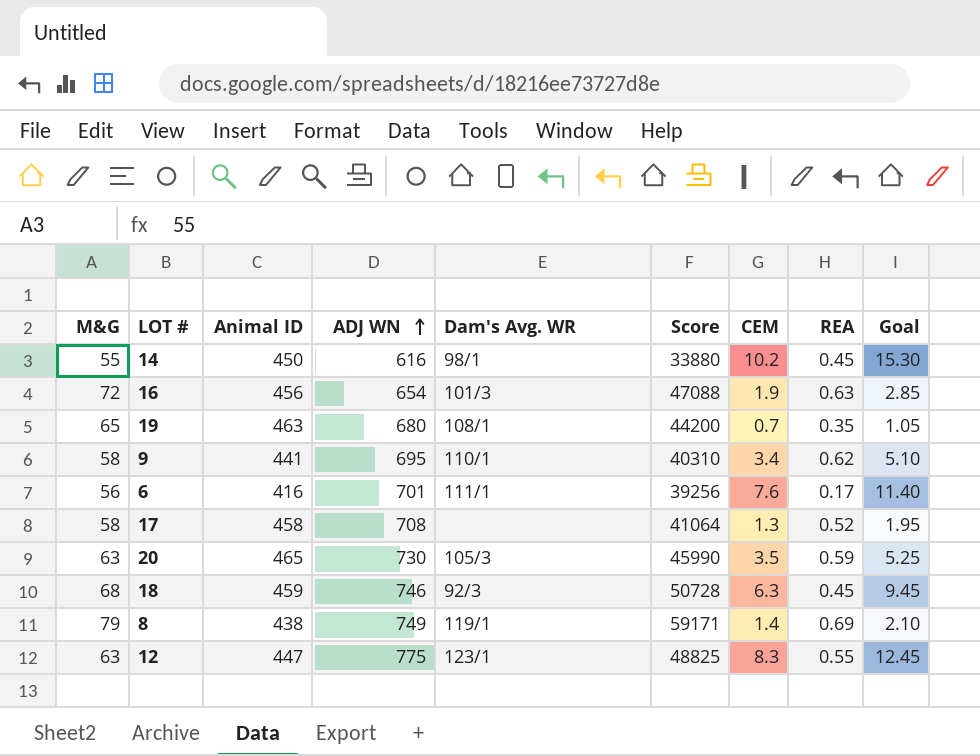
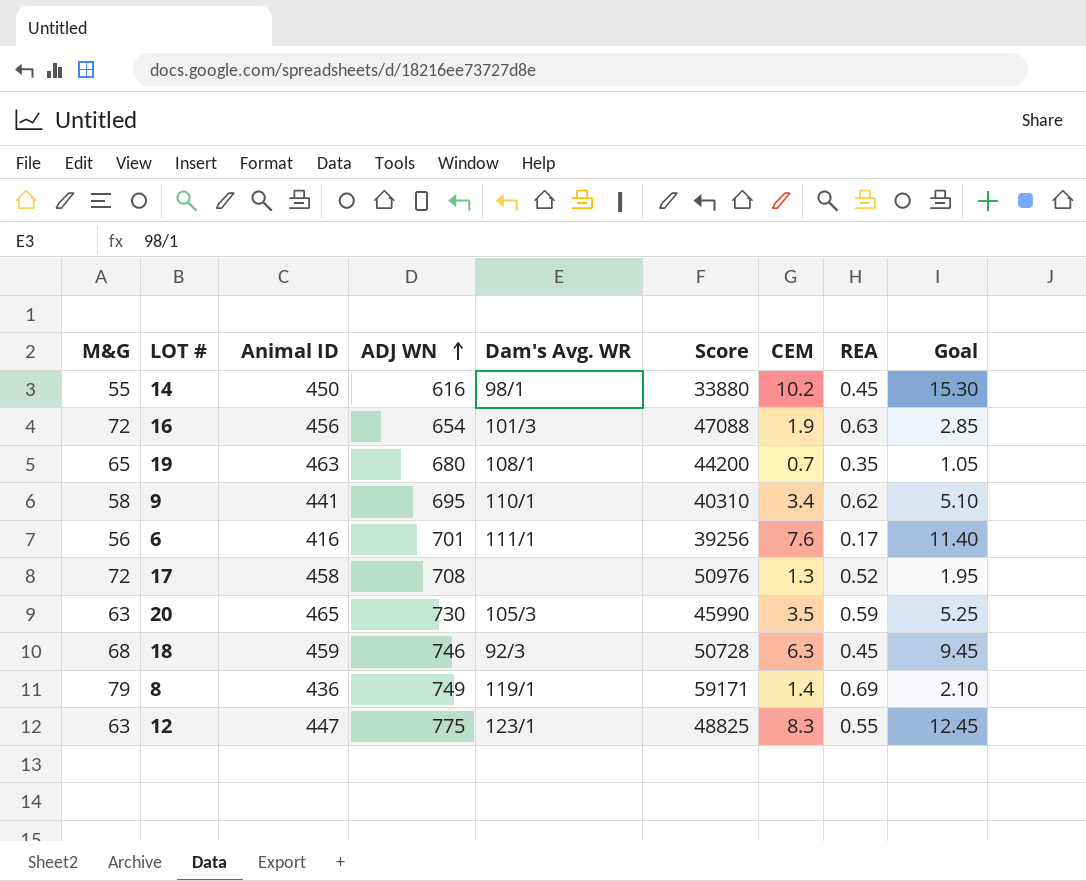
17 | M&G: 58 -> 72
17 | Score: 41064 -> 50976
8 | Animal ID: 438 -> 436

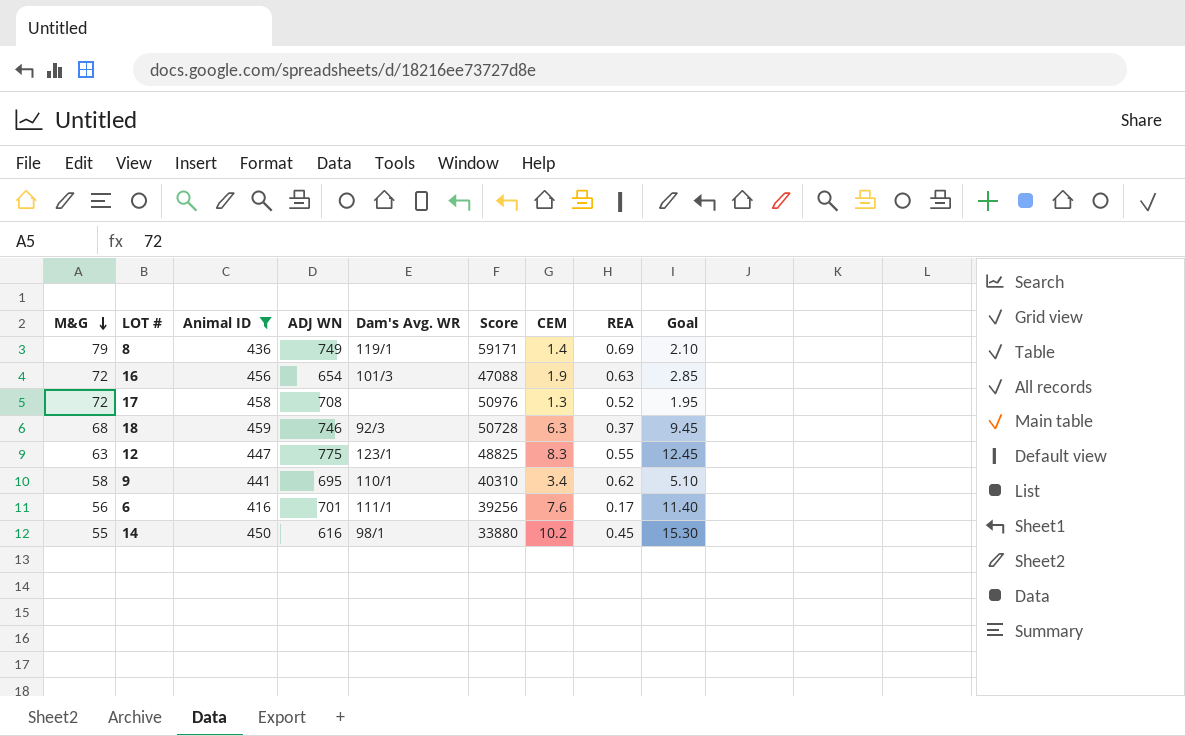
filter: none -> Animal ID <= 459
row order: ADJ WN ascending -> M&G descending
18 | REA: 0.45 -> 0.37

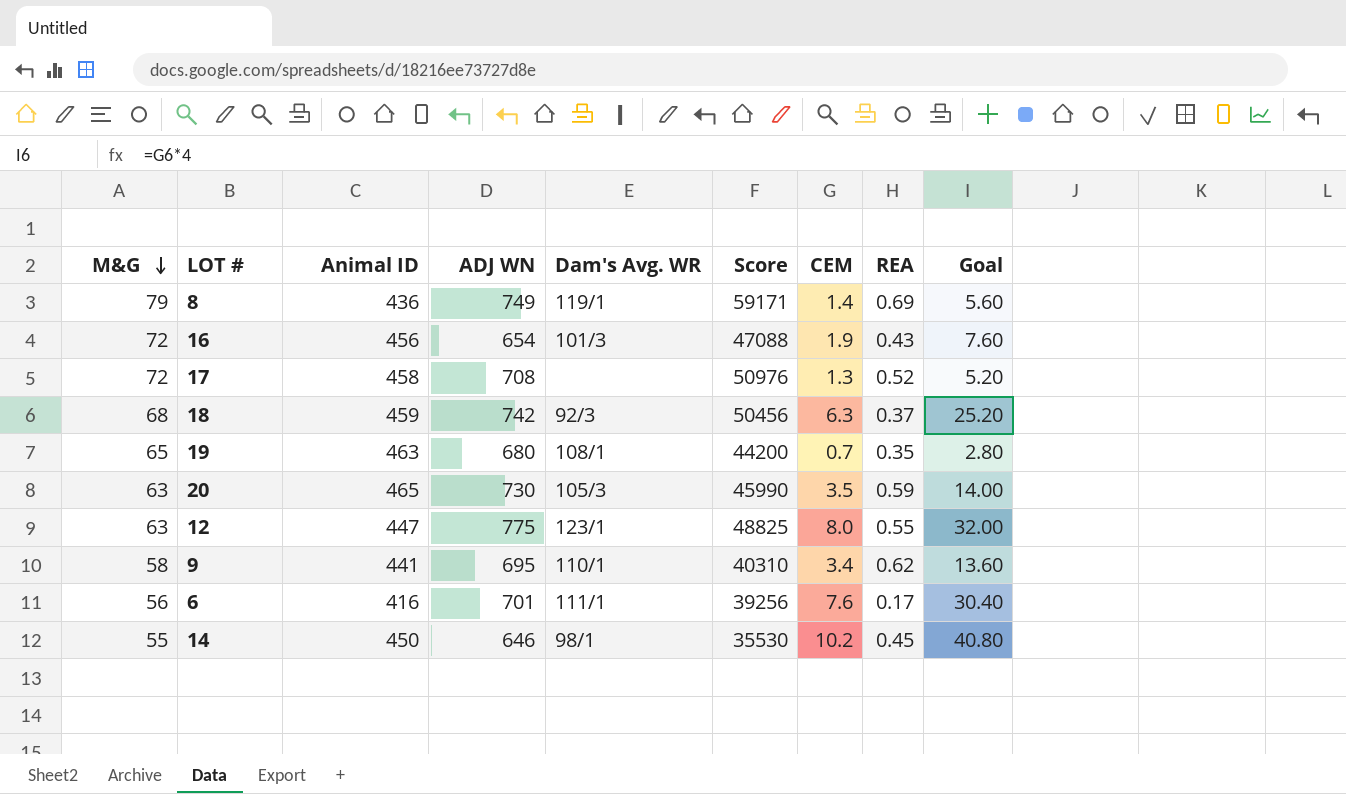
filter: Animal ID <= 459 -> none
column Goal | formula: [CEM] * 1.5 -> [CEM] * 4
16 | REA: 0.63 -> 0.43
18 | ADJ WN: 746 -> 742
18 | Score: 50728 -> 50456
12 | CEM: 8.3 -> 8.0
14 | ADJ WN: 616 -> 646
14 | Score: 33880 -> 35530

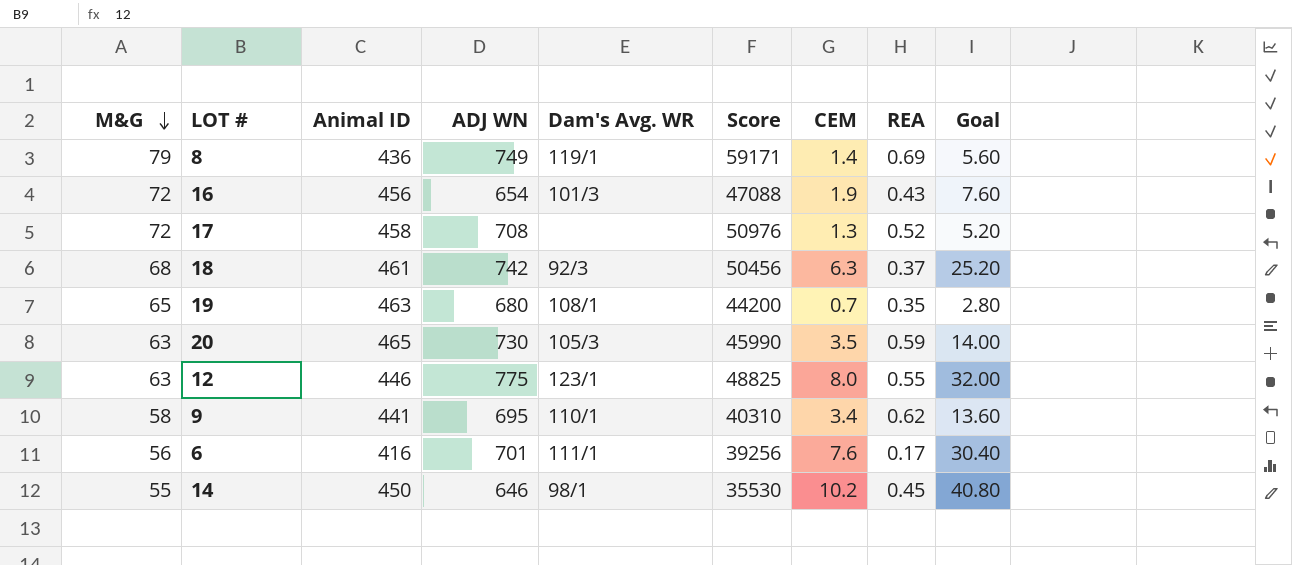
18 | Animal ID: 459 -> 461
12 | Animal ID: 447 -> 446

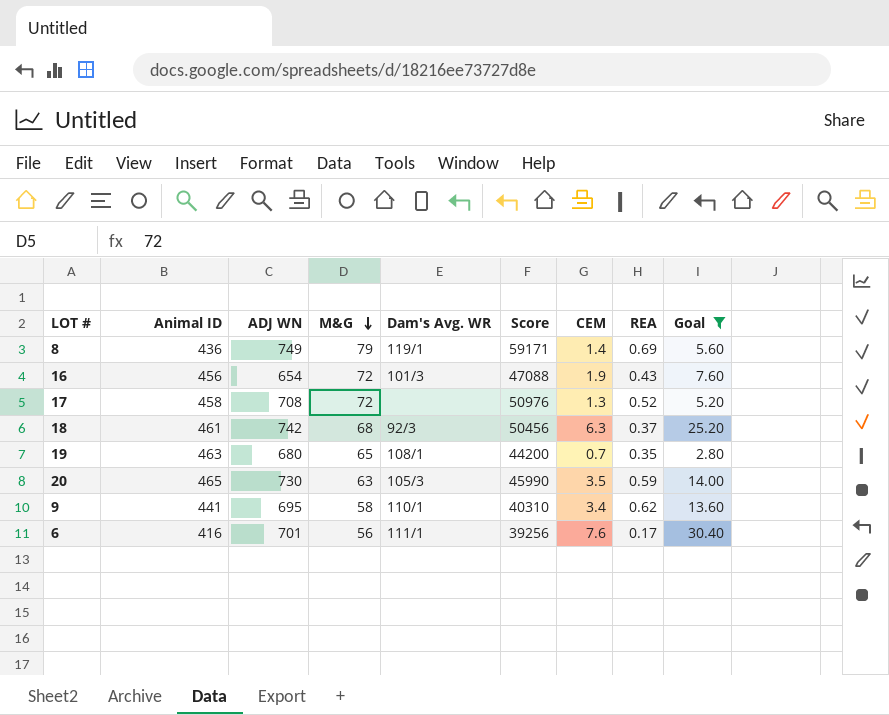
filter: none -> Goal <= 30.40
column M&G | position: 1 -> 4

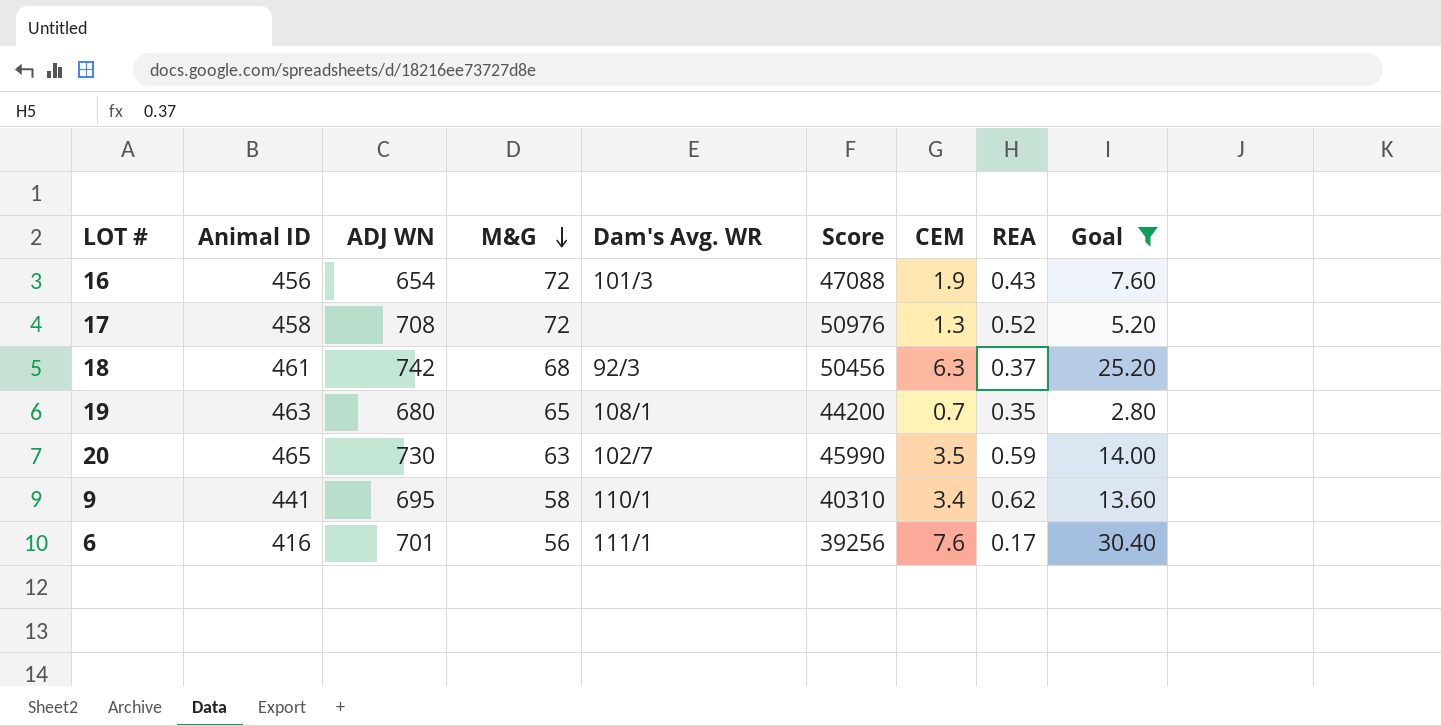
row 8: 436 | 749 | 79 | 119/1 | 59171 | 1.4 | 0.69 | 5.60 -> none
20 | Dam's Avg. WR: 105/3 -> 102/7

